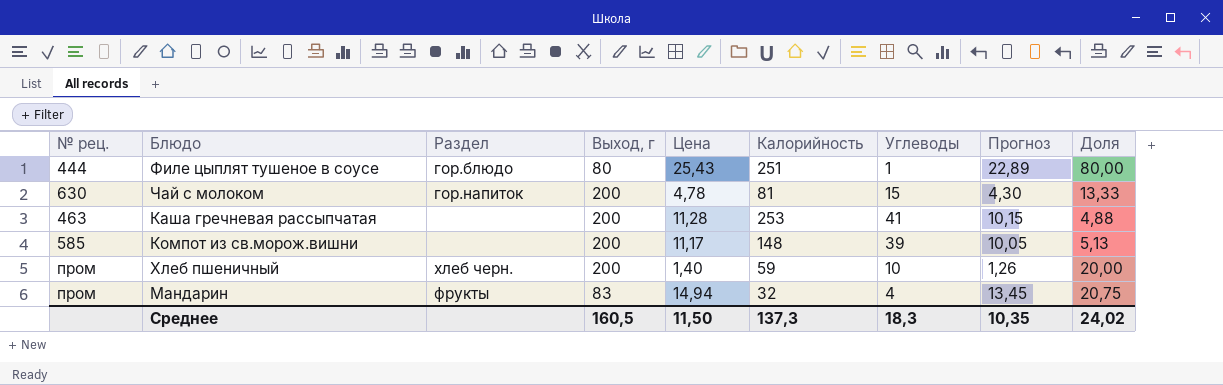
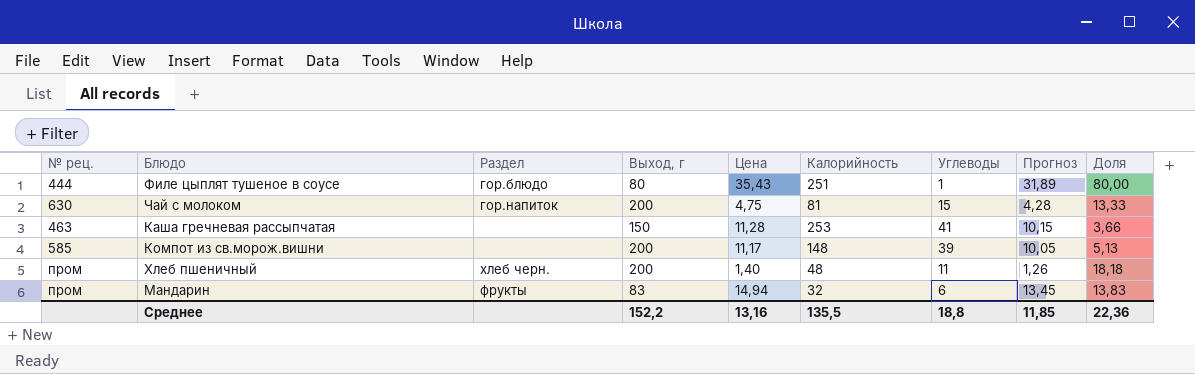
Филе цыплят тушеное в соусе | Цена: 25,43 -> 35,43
Филе цыплят тушеное в соусе | Прогноз: 22,89 -> 31,89
Чай с молоком | Цена: 4,78 -> 4,75
Чай с молоком | Прогноз: 4,30 -> 4,28
Каша гречневая рассыпчатая | Выход, г: 200 -> 150
Каша гречневая рассыпчатая | Доля: 4,88 -> 3,66
Хлеб пшеничный | Калорийность: 59 -> 48
Хлеб пшеничный | Углеводы: 10 -> 11
Хлеб пшеничный | Доля: 20,00 -> 18,18
Мандарин | Углеводы: 4 -> 6
Мандарин | Доля: 20,75 -> 13,83
Среднее | Выход, г: 160,5 -> 152,2
Среднее | Цена: 11,50 -> 13,16
Среднее | Калорийность: 137,3 -> 135,5
Среднее | Углеводы: 18,3 -> 18,8
Среднее | Прогноз: 10,35 -> 11,85
Среднее | Доля: 24,02 -> 22,36

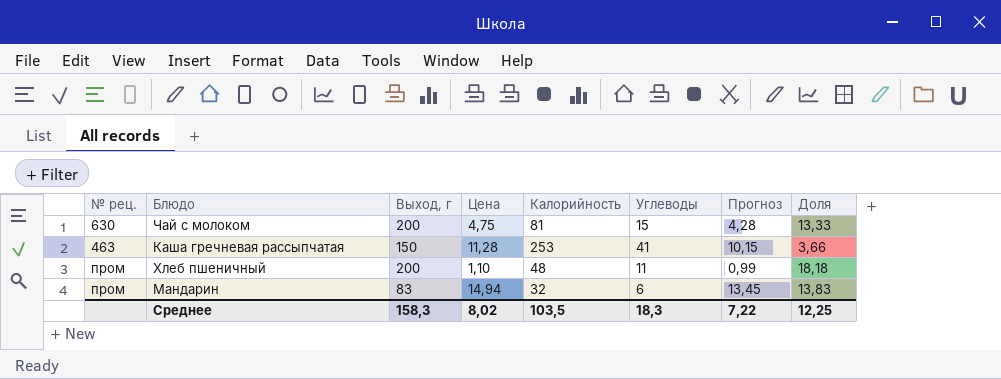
column Раздел | position: 3 -> none
row Филе цыплят тушеное в соусе: 444 | гор.блюдо | 80 | 35,43 | 251 | 1 | 31,89 | 80,00 -> none
row Компот из св.морож.вишни: 585 | none | 200 | 11,17 | 148 | 39 | 10,05 | 5,13 -> none
Хлеб пшеничный | Цена: 1,40 -> 1,10
Хлеб пшеничный | Прогноз: 1,26 -> 0,99
Среднее | Выход, г: 152,2 -> 158,3
Среднее | Цена: 13,16 -> 8,02
Среднее | Калорийность: 135,5 -> 103,5
Среднее | Углеводы: 18,8 -> 18,3
Среднее | Прогноз: 11,85 -> 7,22
Среднее | Доля: 22,36 -> 12,25

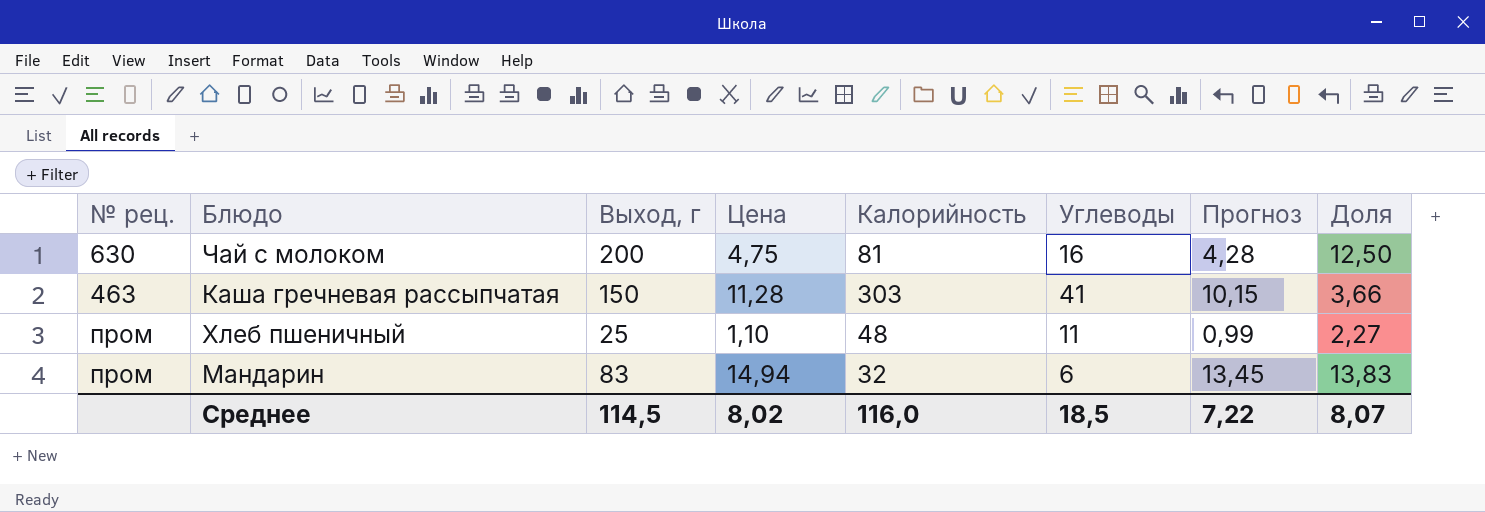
Чай с молоком | Углеводы: 15 -> 16
Чай с молоком | Доля: 13,33 -> 12,50
Каша гречневая рассыпчатая | Калорийность: 253 -> 303
Хлеб пшеничный | Выход, г: 200 -> 25
Хлеб пшеничный | Доля: 18,18 -> 2,27
Среднее | Выход, г: 158,3 -> 114,5
Среднее | Калорийность: 103,5 -> 116,0
Среднее | Углеводы: 18,3 -> 18,5
Среднее | Доля: 12,25 -> 8,07

